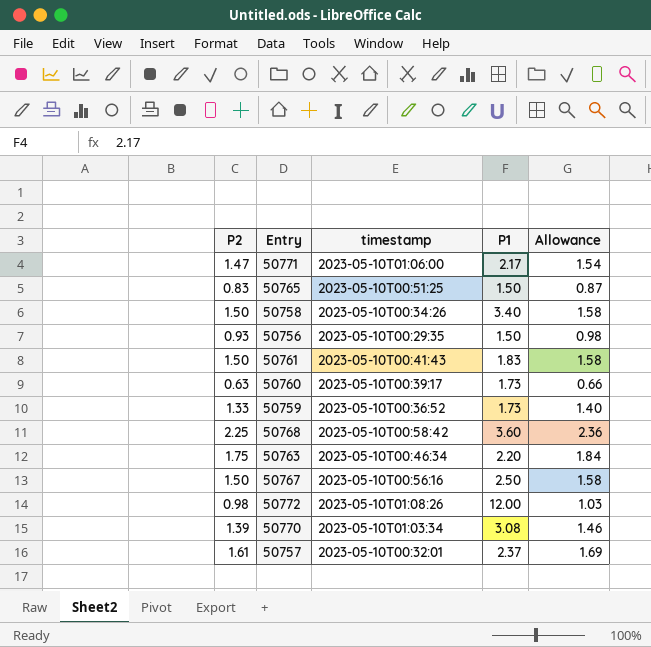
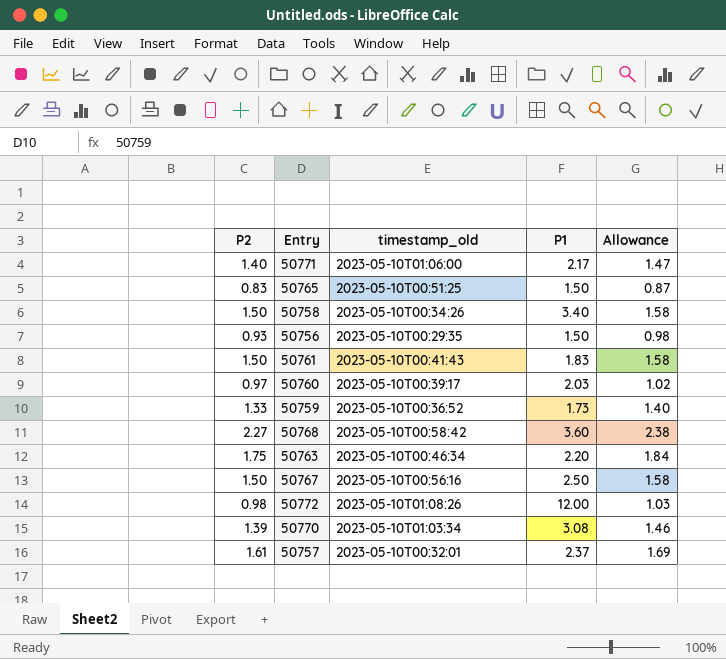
column name: timestamp -> timestamp_old
50771 | P2: 1.47 -> 1.40
50771 | Allowance: 1.54 -> 1.47
50760 | P2: 0.63 -> 0.97
50760 | P1: 1.73 -> 2.03
50760 | Allowance: 0.66 -> 1.02
50768 | P2: 2.25 -> 2.27
50768 | Allowance: 2.36 -> 2.38

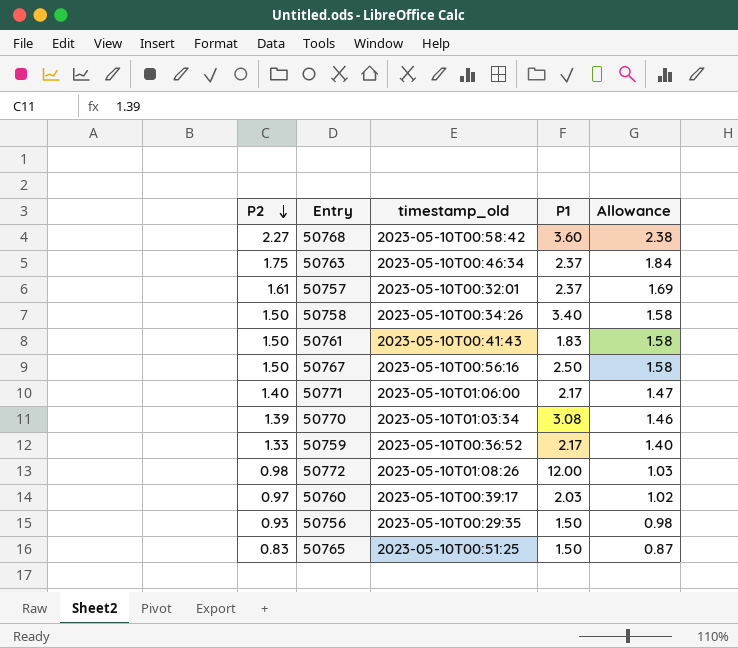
row order: none -> P2 descending
50763 | P1: 2.20 -> 2.37
50759 | P1: 1.73 -> 2.17

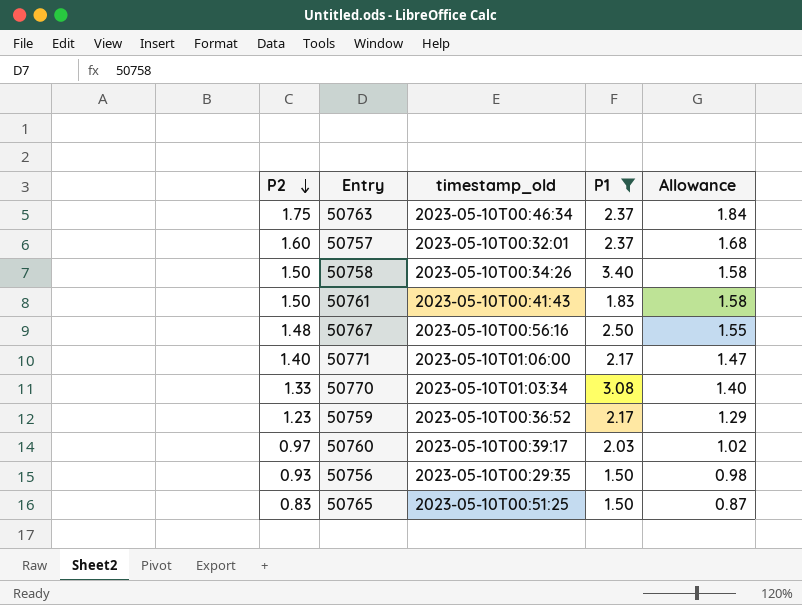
filter: none -> P1 <= 3.40
50757 | P2: 1.61 -> 1.60
50757 | Allowance: 1.69 -> 1.68
50767 | P2: 1.50 -> 1.48
50767 | Allowance: 1.58 -> 1.55
50770 | P2: 1.39 -> 1.33
50770 | Allowance: 1.46 -> 1.40
50759 | P2: 1.33 -> 1.23
50759 | Allowance: 1.40 -> 1.29

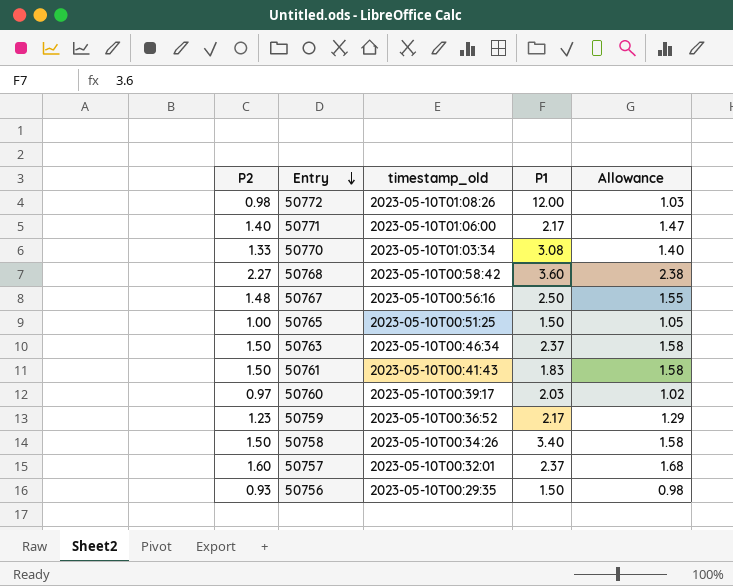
filter: P1 <= 3.40 -> none
row order: P2 descending -> Entry descending
50765 | P2: 0.83 -> 1.00
50765 | Allowance: 0.87 -> 1.05
50763 | P2: 1.75 -> 1.50
50763 | Allowance: 1.84 -> 1.58

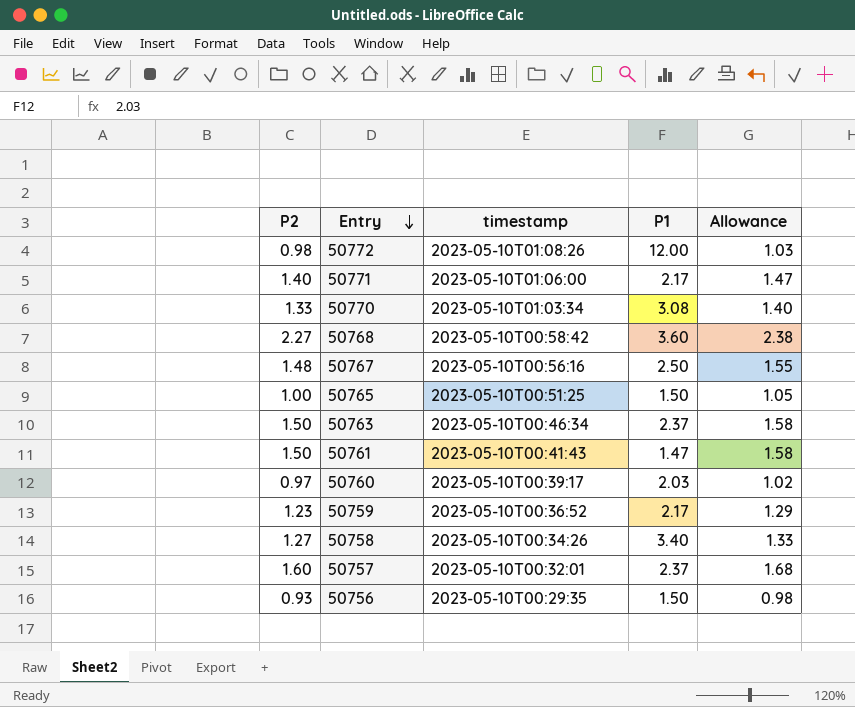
column name: timestamp_old -> timestamp
50761 | P1: 1.83 -> 1.47
50758 | P2: 1.50 -> 1.27
50758 | Allowance: 1.58 -> 1.33

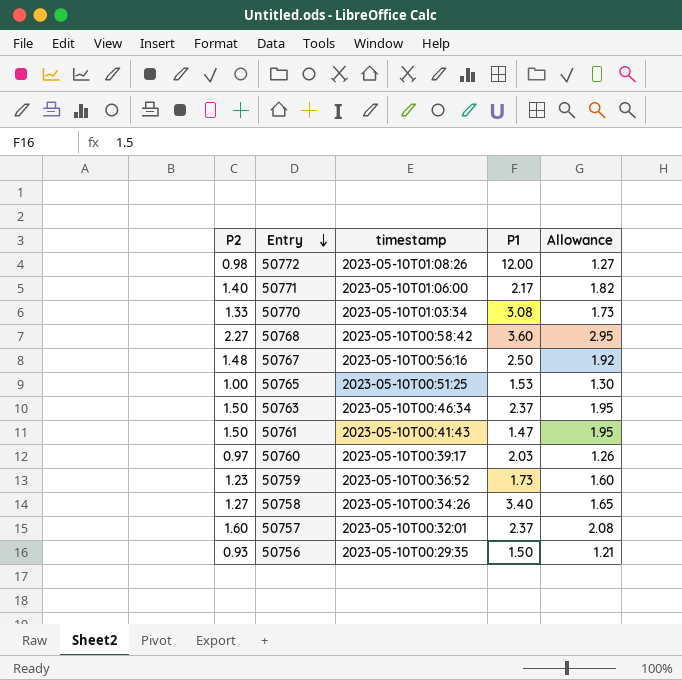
column Allowance | formula: [P2] * 1.05 -> [P2] * 1.3
50765 | P1: 1.50 -> 1.53
50759 | P1: 2.17 -> 1.73

